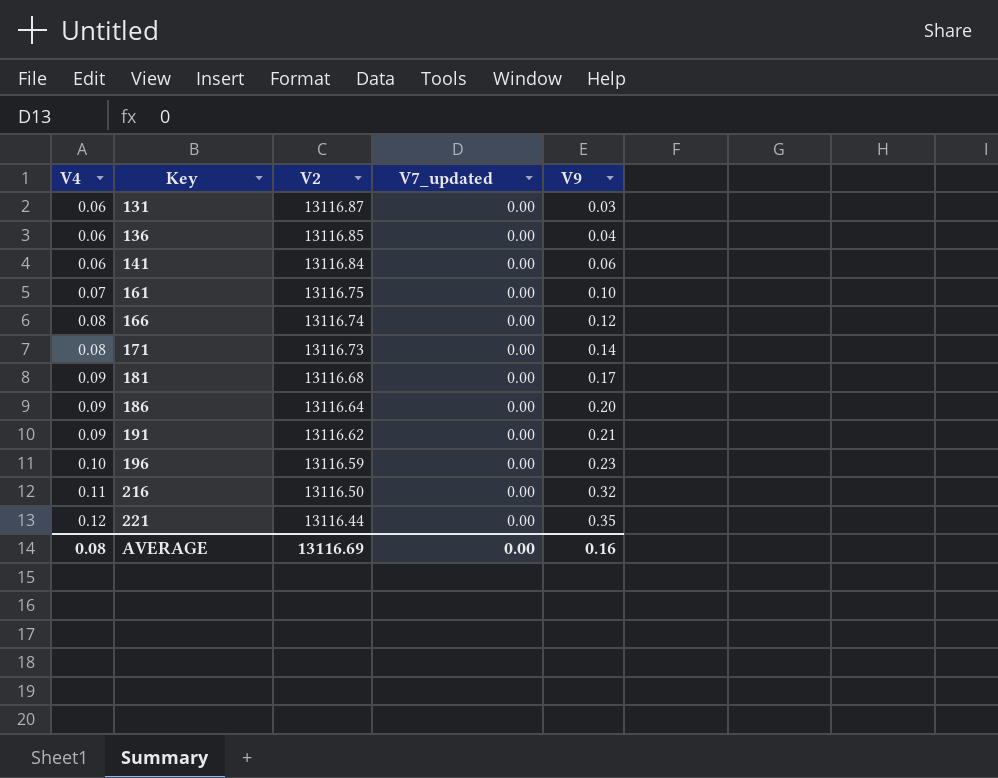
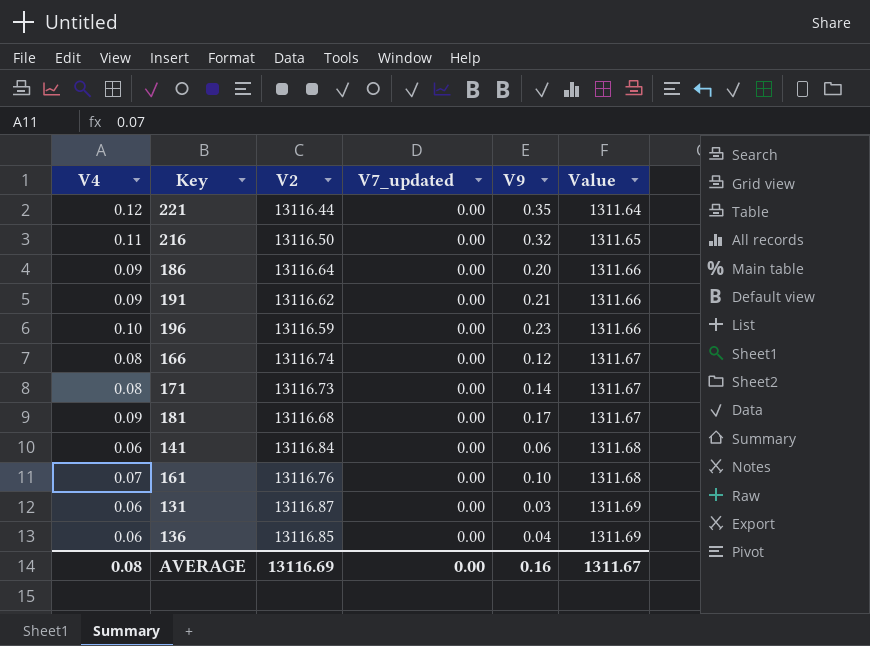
row order: V4 ascending -> Value ascending
column Value | formula: none -> [V2] * 0.1
161 | V2: 13116.75 -> 13116.76

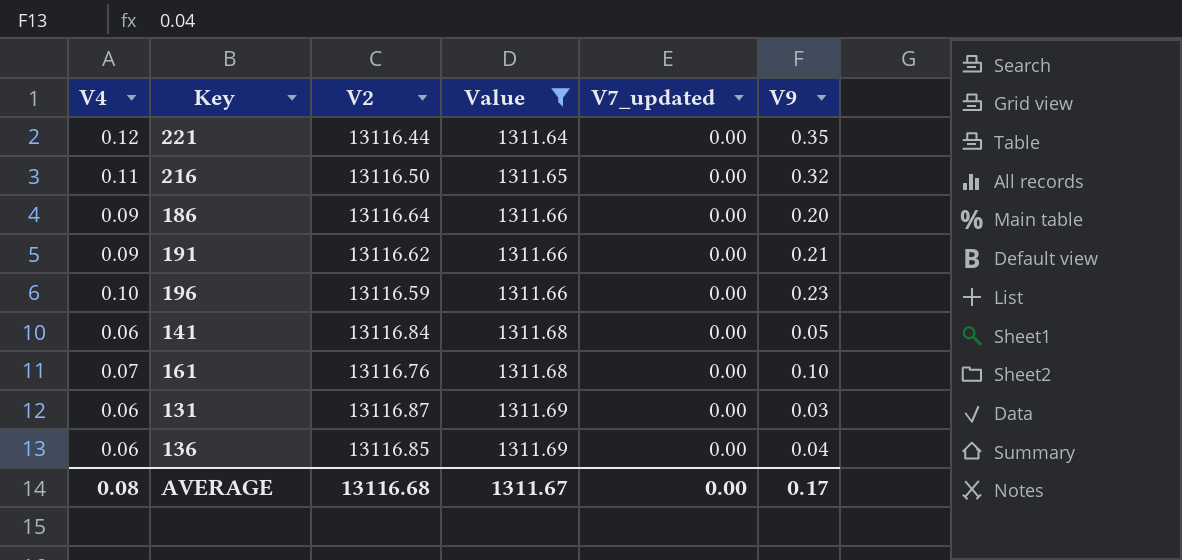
filter: none -> Value != 1311.67
column Value | position: 6 -> 4
141 | V9: 0.06 -> 0.05
AVERAGE | V2: 13116.69 -> 13116.68
AVERAGE | V9: 0.16 -> 0.17

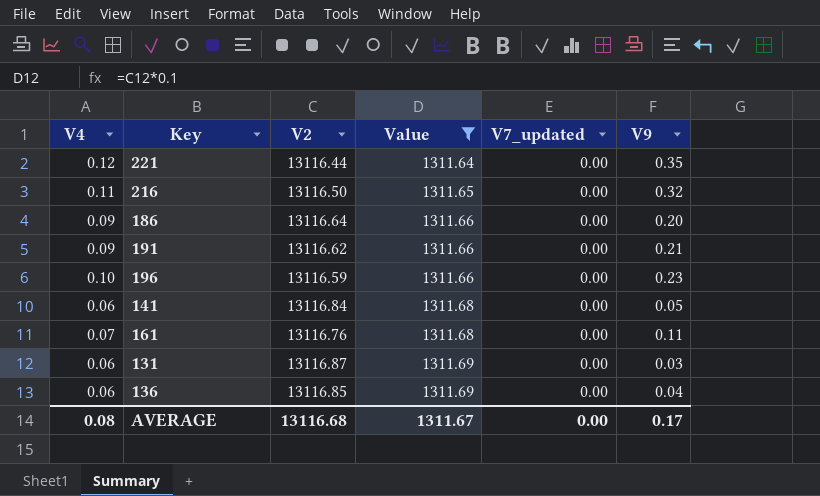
161 | V9: 0.10 -> 0.11

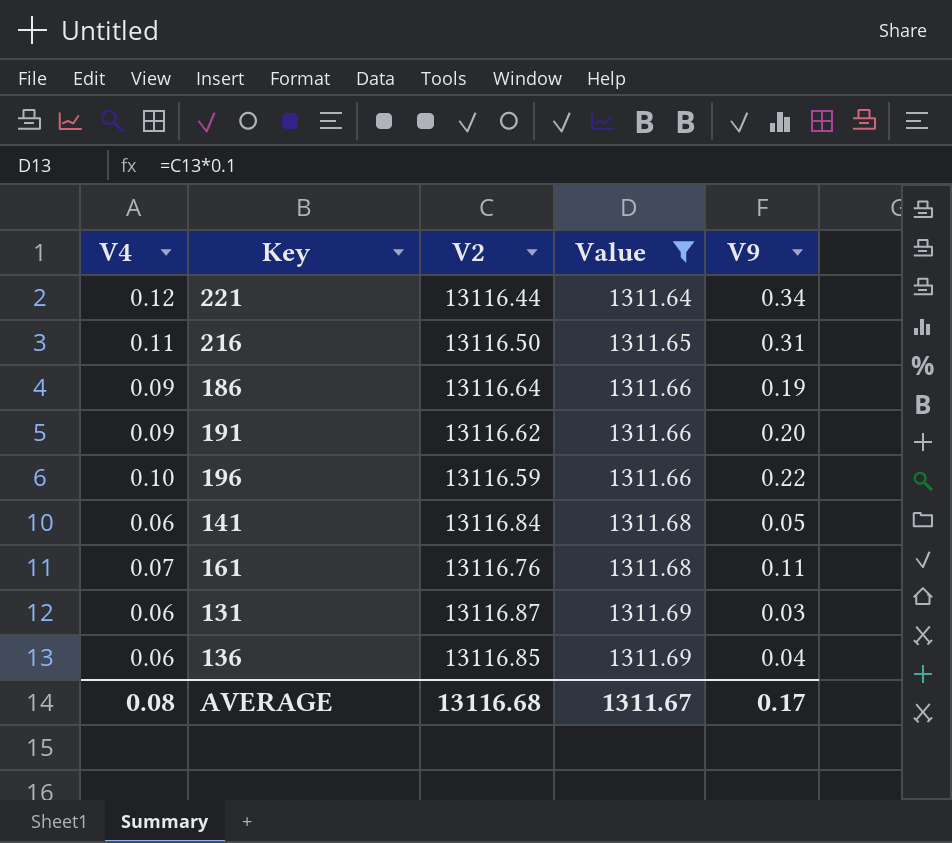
column V7_updated | position: 5 -> none
221 | V9: 0.35 -> 0.34
216 | V9: 0.32 -> 0.31
186 | V9: 0.20 -> 0.19
191 | V9: 0.21 -> 0.20
196 | V9: 0.23 -> 0.22

